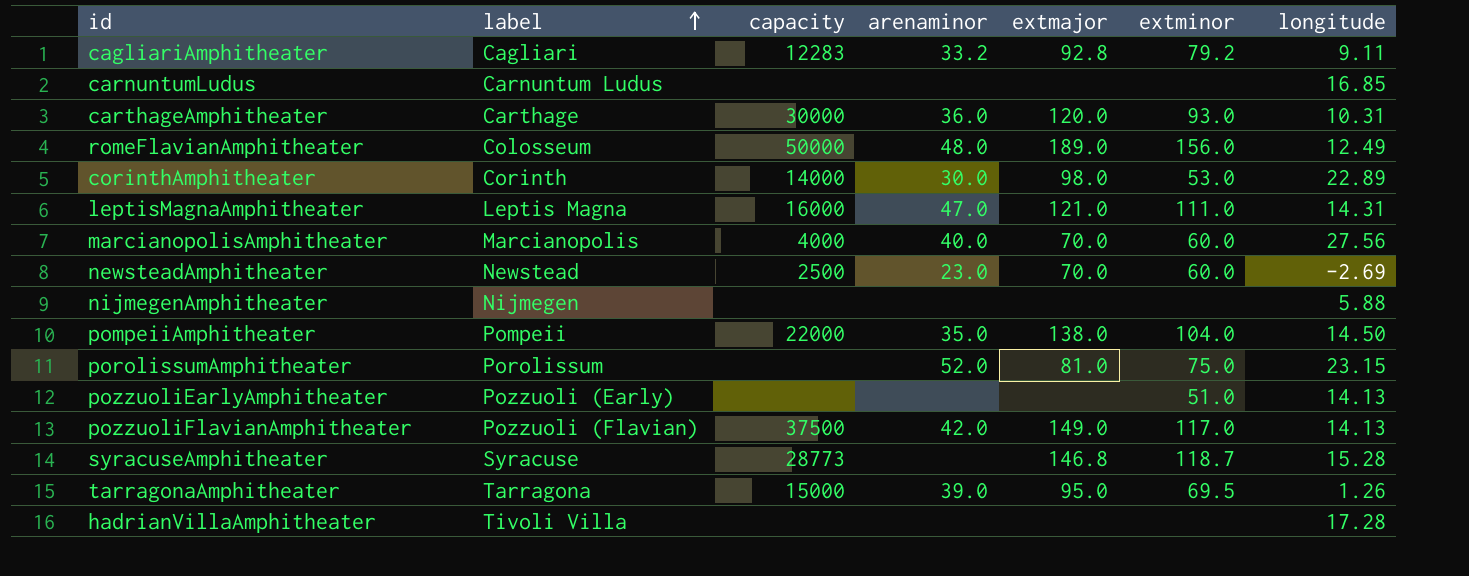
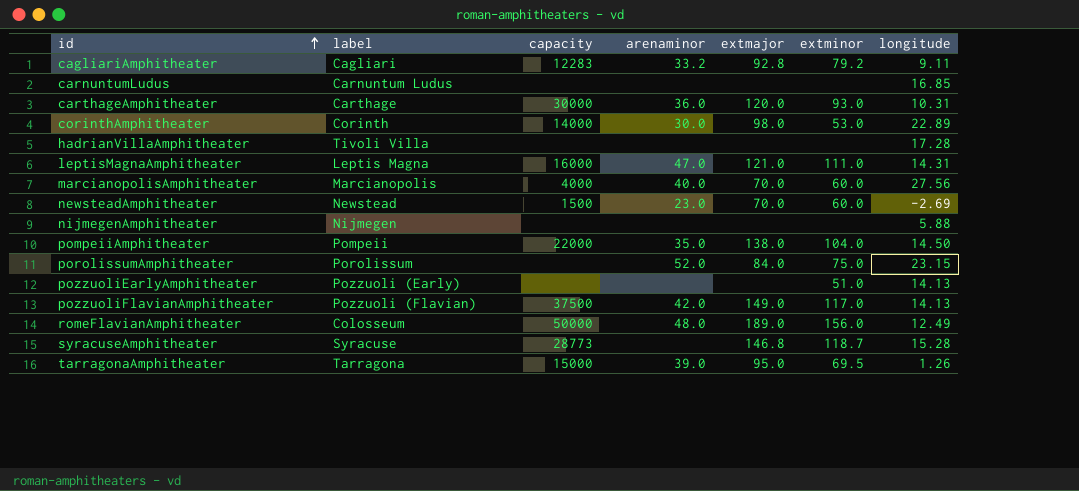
row order: label ascending -> id ascending
newsteadAmphitheater | capacity: 2500 -> 1500
porolissumAmphitheater | extmajor: 81.0 -> 84.0

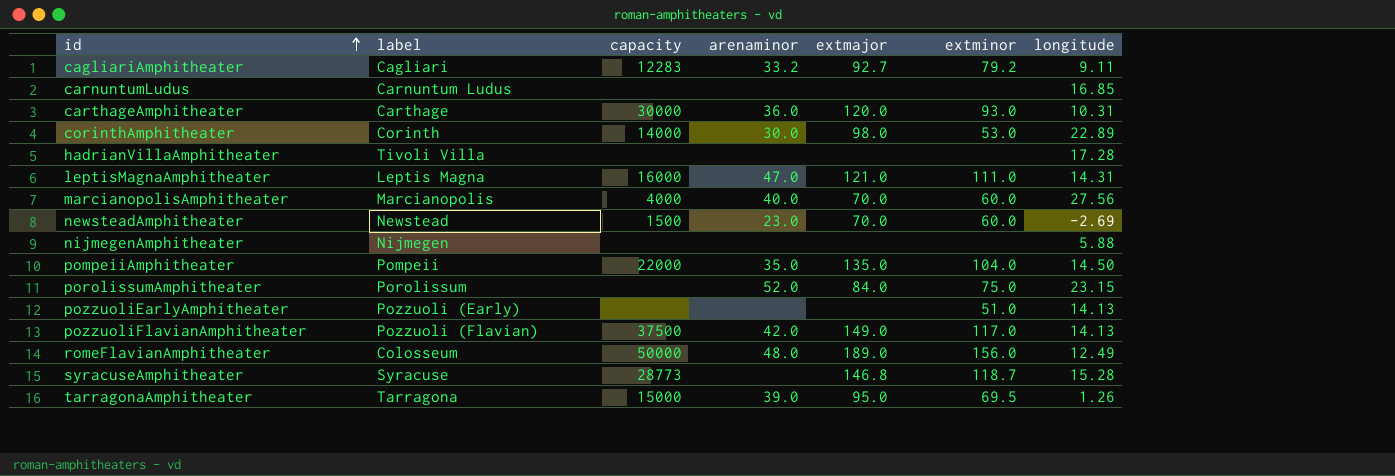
cagliariAmphitheater | extmajor: 92.8 -> 92.7
pompeiiAmphitheater | extmajor: 138.0 -> 135.0

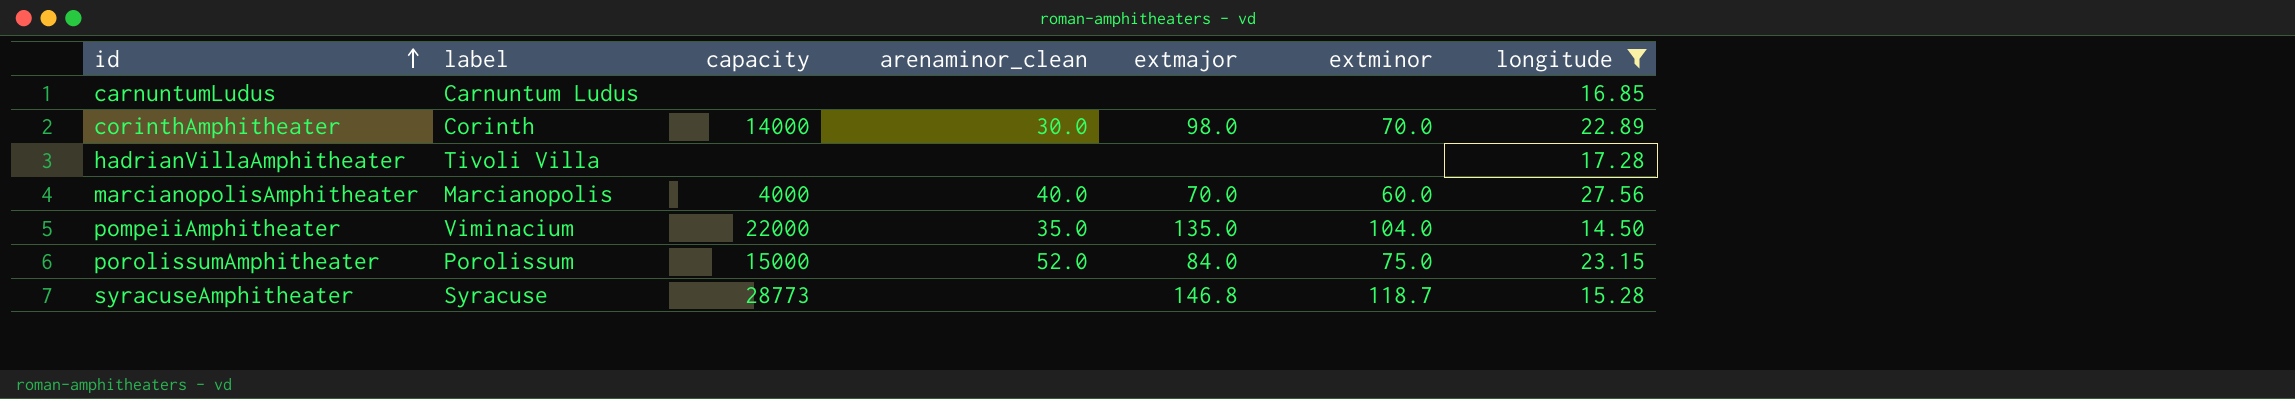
filter: none -> longitude >= 14.50
column name: arenaminor -> arenaminor_clean
corinthAmphitheater | extminor: 53.0 -> 70.0
pompeiiAmphitheater | label: Pompeii -> Viminacium
porolissumAmphitheater | capacity: none -> 15000

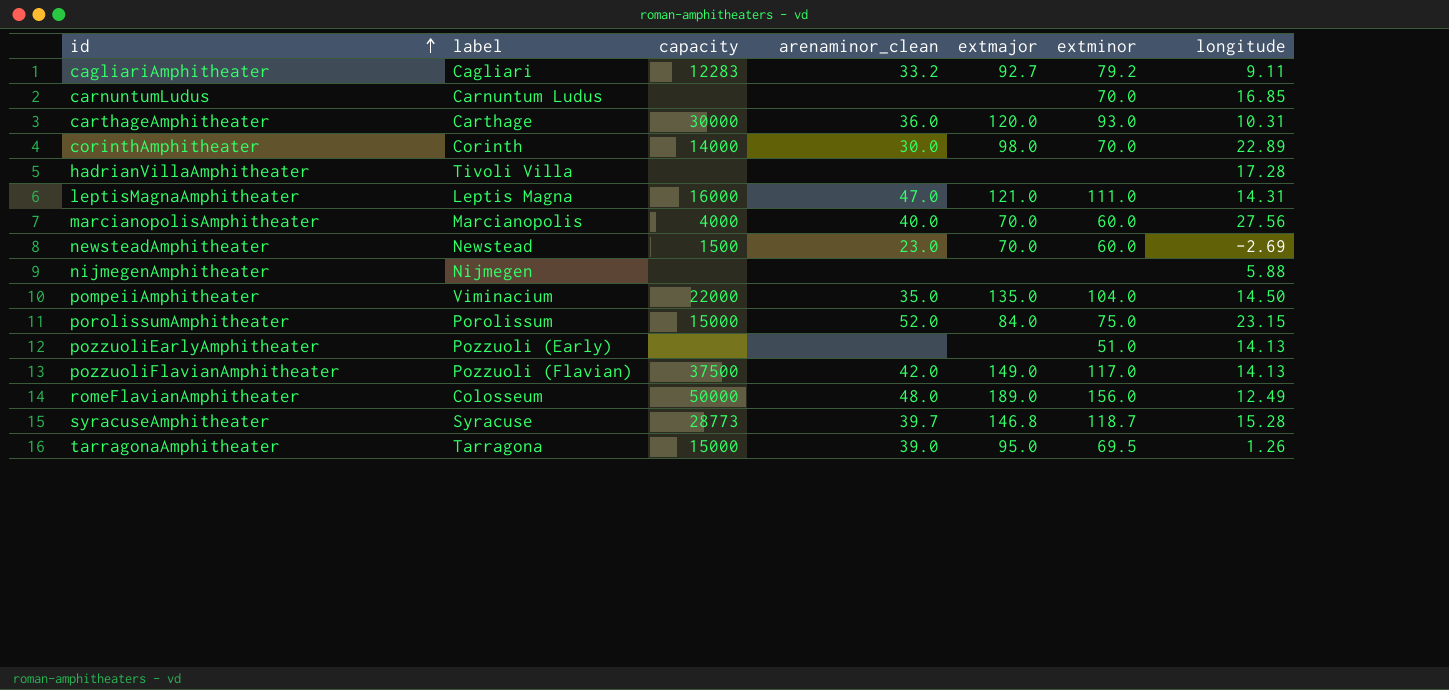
filter: longitude >= 14.50 -> none
carnuntumLudus | extminor: none -> 70.0
syracuseAmphitheater | arenaminor_clean: none -> 39.7

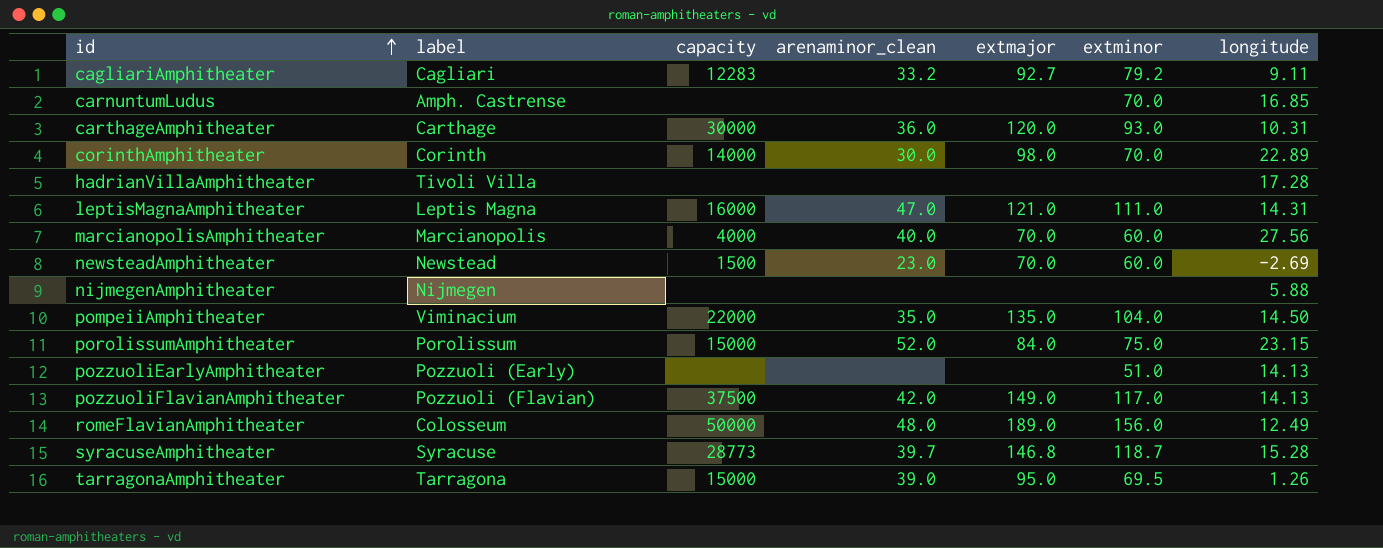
carnuntumLudus | label: Carnuntum Ludus -> Amph. Castrense

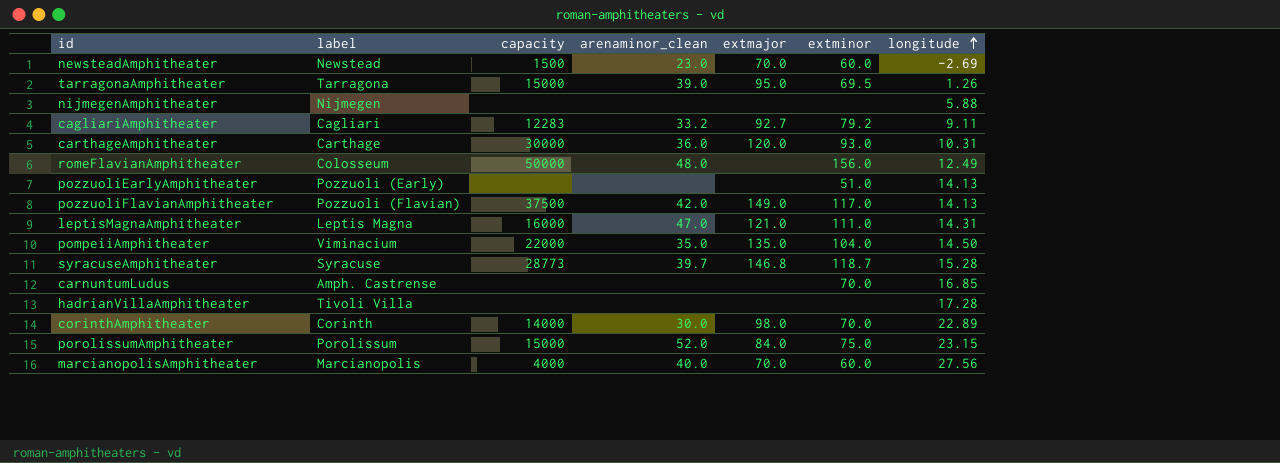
row order: id ascending -> longitude ascending
romeFlavianAmphitheater | extmajor: 189.0 -> none

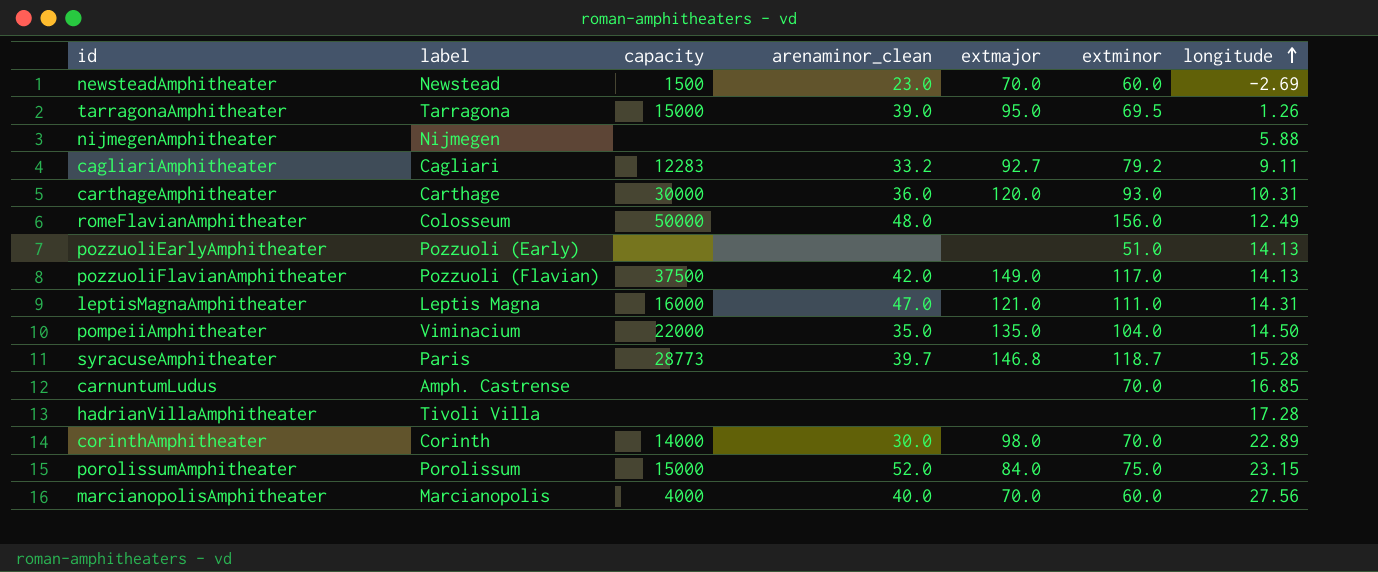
syracuseAmphitheater | label: Syracuse -> Paris

